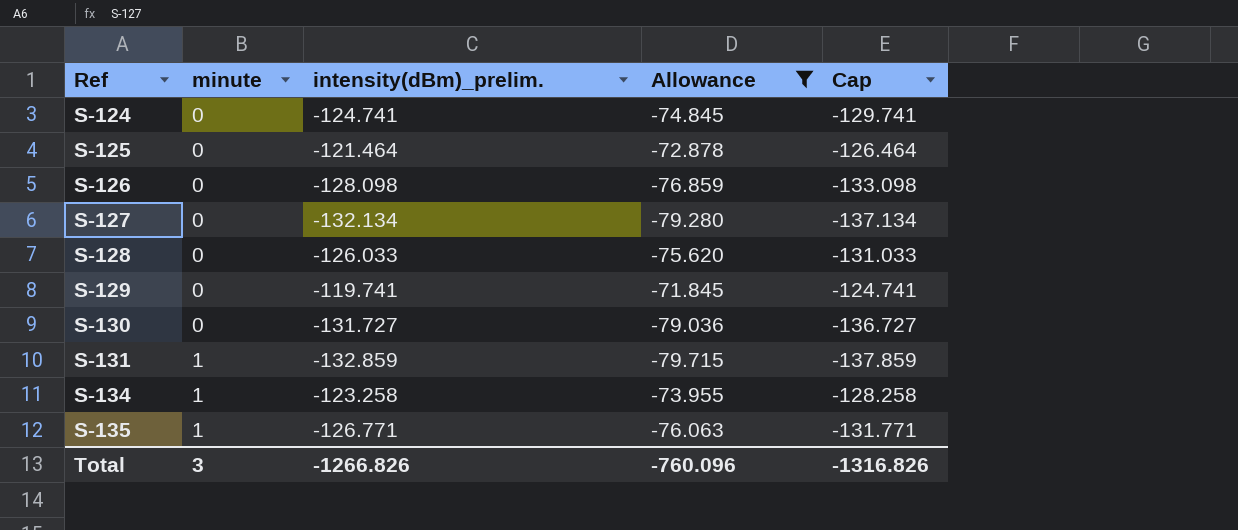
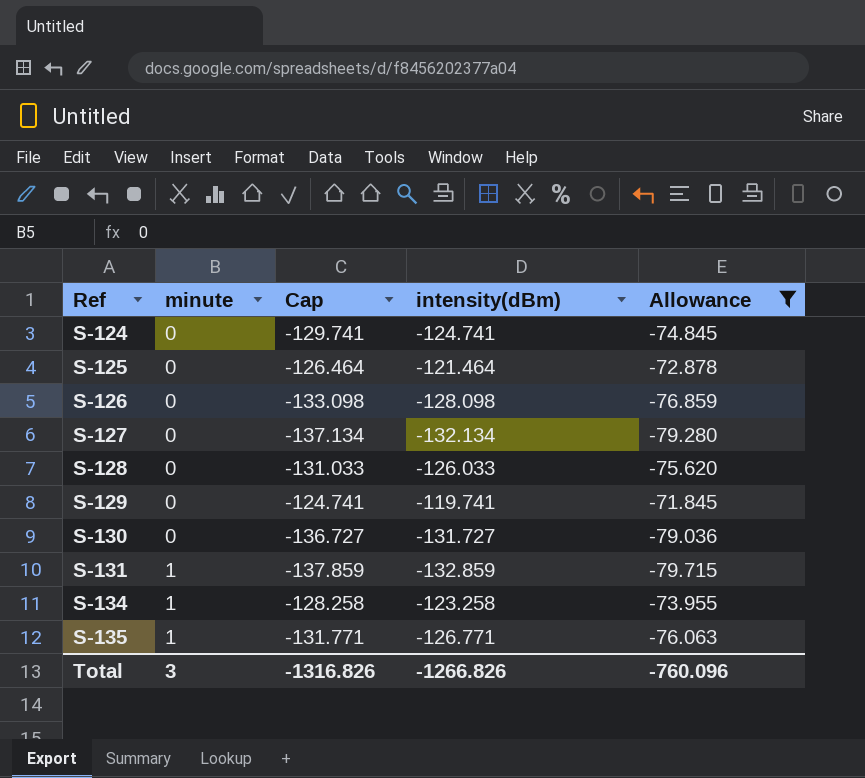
column Cap | position: 5 -> 3
column name: intensity(dBm)_prelim. -> intensity(dBm)

